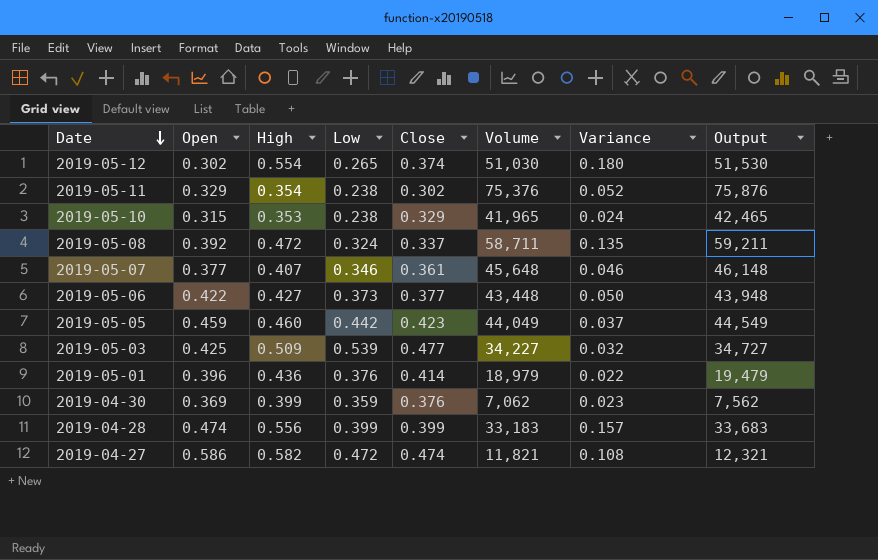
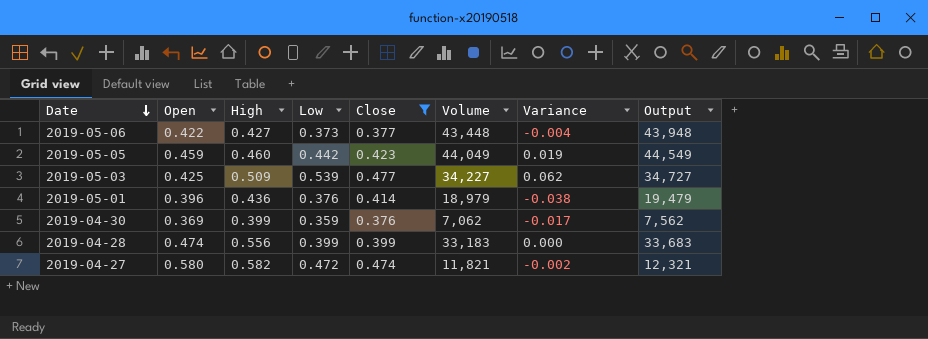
filter: none -> Close >= 0.376
column Variance | formula: [High] - [Close] -> [Low] - [Close]
2019-04-27 | Open: 0.586 -> 0.580

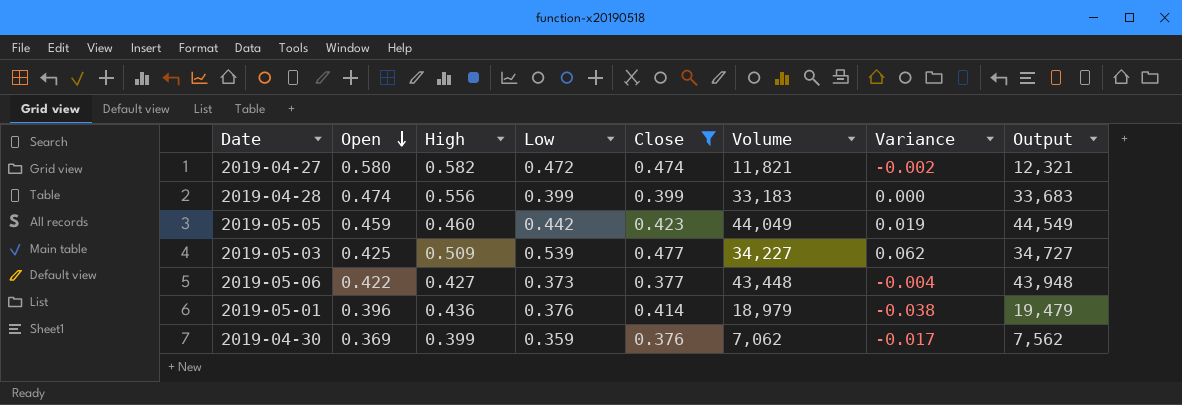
row order: Date descending -> Open descending

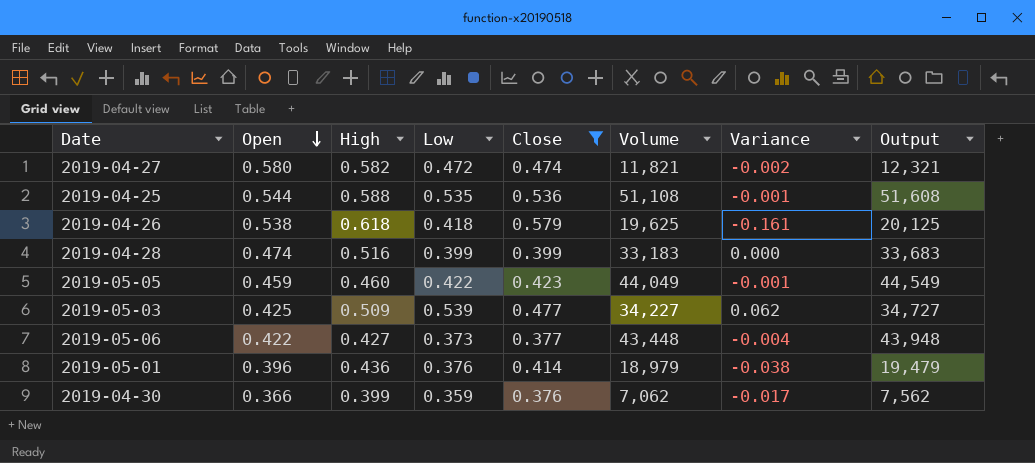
row 2019-04-25: none -> 0.544 | 0.588 | 0.535 | 0.536 | 51,108 | -0.001 | 51,608
row 2019-04-26: none -> 0.538 | 0.618 | 0.418 | 0.579 | 19,625 | -0.161 | 20,125
2019-04-28 | High: 0.556 -> 0.516
2019-05-05 | Low: 0.442 -> 0.422
2019-05-05 | Variance: 0.019 -> -0.001
2019-04-30 | Open: 0.369 -> 0.366

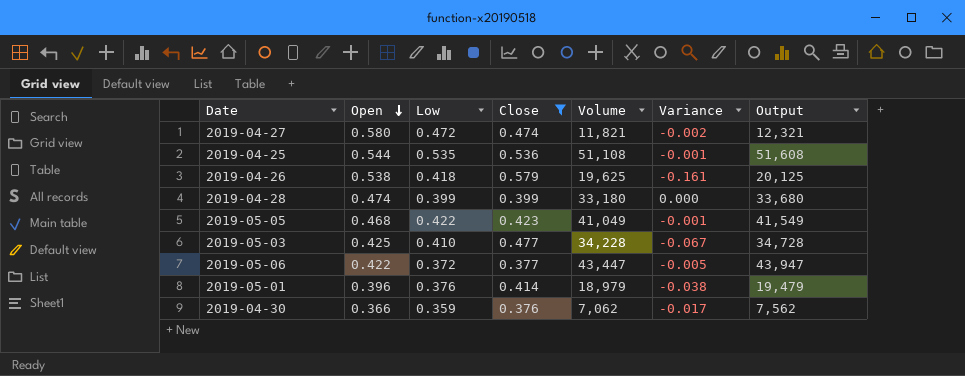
column High | position: 3 -> none
2019-04-28 | Volume: 33,183 -> 33,180
2019-04-28 | Output: 33,683 -> 33,680
2019-05-05 | Open: 0.459 -> 0.468
2019-05-05 | Volume: 44,049 -> 41,049
2019-05-05 | Output: 44,549 -> 41,549
2019-05-03 | Low: 0.539 -> 0.410
2019-05-03 | Volume: 34,227 -> 34,228
2019-05-03 | Variance: 0.062 -> -0.067
2019-05-03 | Output: 34,727 -> 34,728
2019-05-06 | Low: 0.373 -> 0.372
2019-05-06 | Volume: 43,448 -> 43,447
2019-05-06 | Variance: -0.004 -> -0.005
2019-05-06 | Output: 43,948 -> 43,947

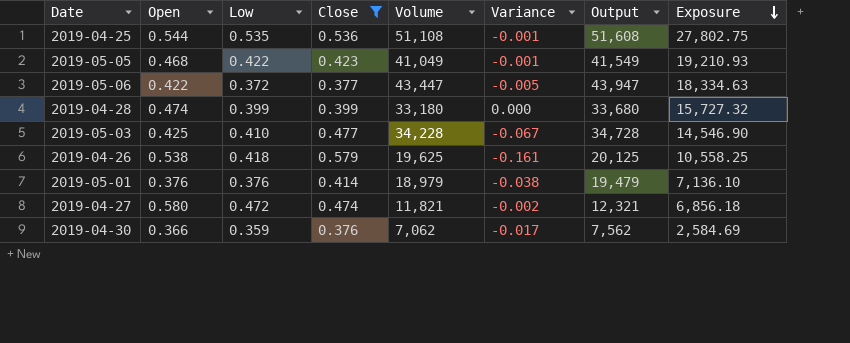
row order: Open descending -> Exposure descending
column Exposure | formula: none -> [Open] * [Volume]
2019-05-01 | Open: 0.396 -> 0.376

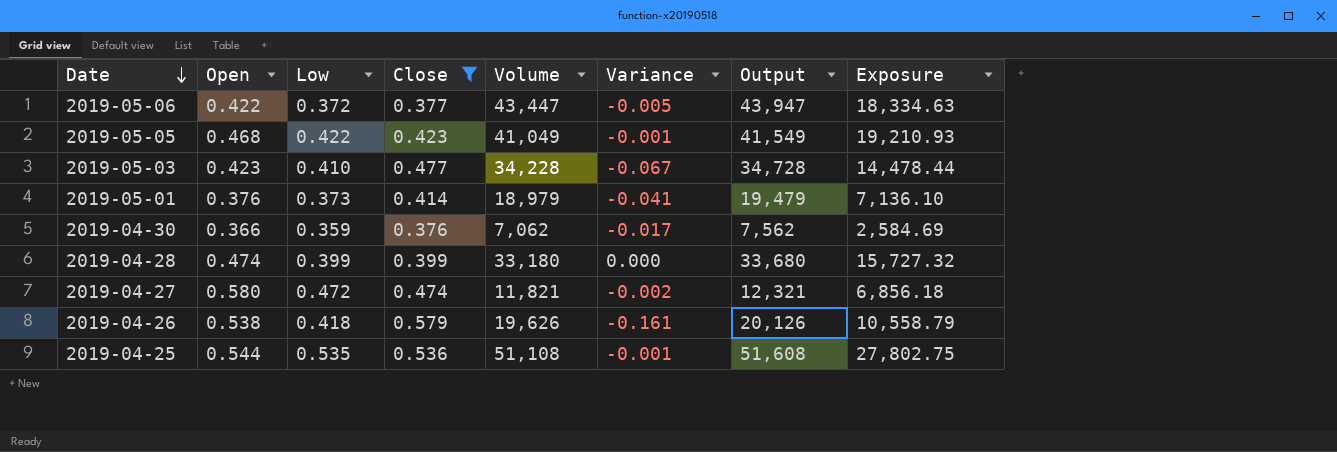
row order: Exposure descending -> Date descending
2019-05-03 | Open: 0.425 -> 0.423
2019-05-03 | Exposure: 14,546.90 -> 14,478.44
2019-05-01 | Low: 0.376 -> 0.373
2019-05-01 | Variance: -0.038 -> -0.041
2019-04-26 | Volume: 19,625 -> 19,626
2019-04-26 | Output: 20,125 -> 20,126
2019-04-26 | Exposure: 10,558.25 -> 10,558.79

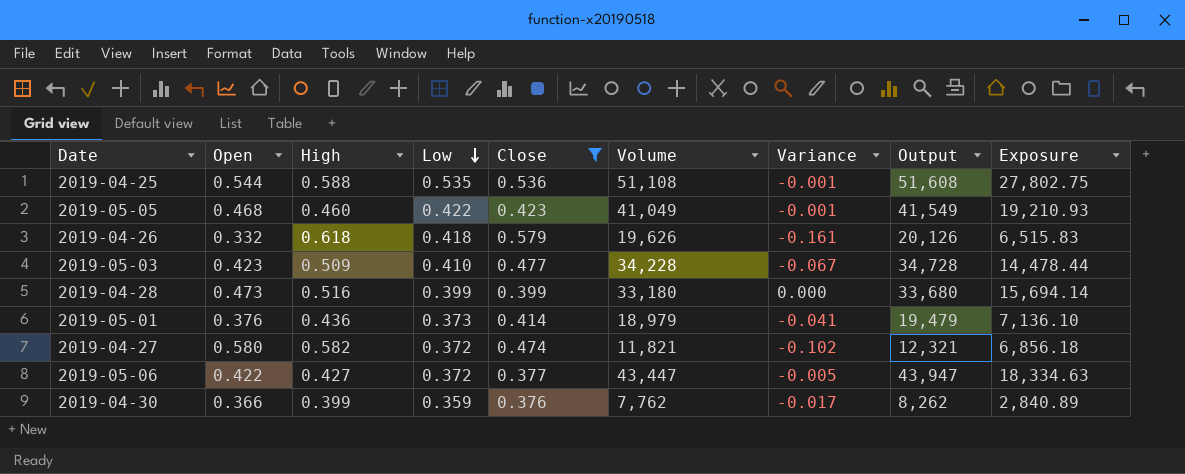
row order: Date descending -> Low descending
column High | position: none -> 3
2019-04-26 | Open: 0.538 -> 0.332
2019-04-26 | Exposure: 10,558.79 -> 6,515.83
2019-04-28 | Open: 0.474 -> 0.473
2019-04-28 | Exposure: 15,727.32 -> 15,694.14
2019-04-27 | Low: 0.472 -> 0.372
2019-04-27 | Variance: -0.002 -> -0.102
2019-04-30 | Volume: 7,062 -> 7,762
2019-04-30 | Output: 7,562 -> 8,262
2019-04-30 | Exposure: 2,584.69 -> 2,840.89

